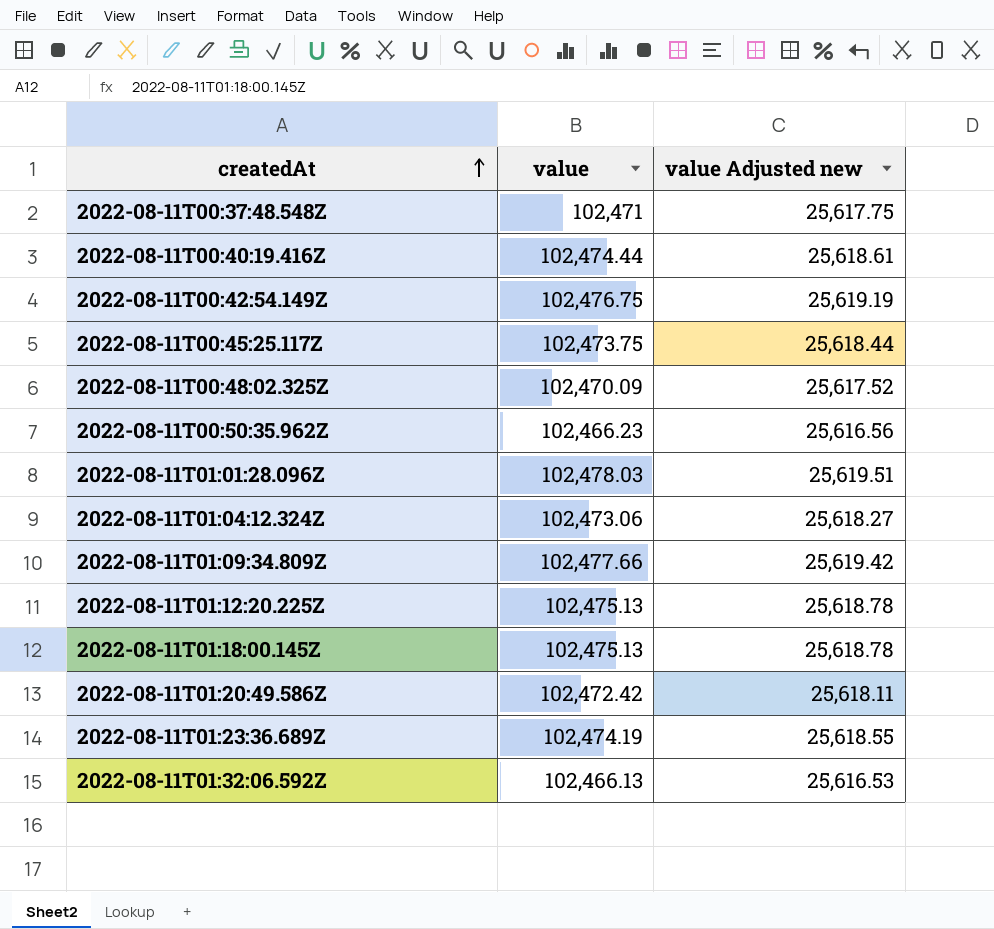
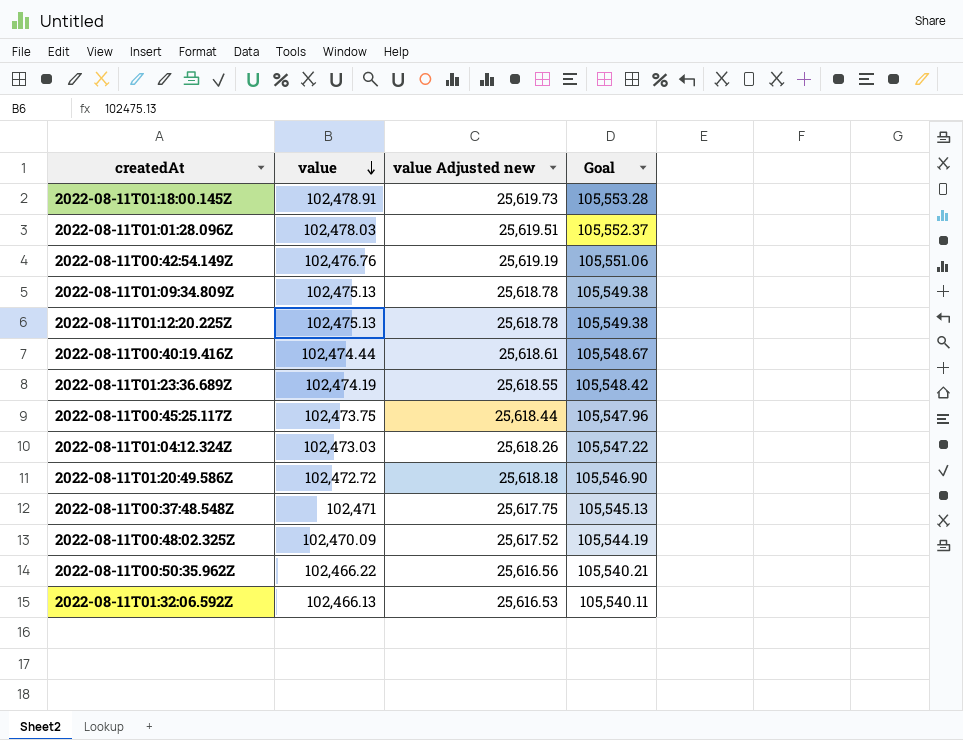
row order: createdAt ascending -> value descending
column Goal | formula: none -> [value] * 1.03
2022-08-11T01:18:00.145Z | value: 102,475.13 -> 102,478.91
2022-08-11T01:18:00.145Z | value Adjusted new: 25,618.78 -> 25,619.73
2022-08-11T00:42:54.149Z | value: 102,476.75 -> 102,476.76
2022-08-11T01:09:34.809Z | value: 102,477.66 -> 102,475.13
2022-08-11T01:09:34.809Z | value Adjusted new: 25,619.42 -> 25,618.78
2022-08-11T01:04:12.324Z | value: 102,473.06 -> 102,473.03
2022-08-11T01:04:12.324Z | value Adjusted new: 25,618.27 -> 25,618.26
2022-08-11T01:20:49.586Z | value: 102,472.42 -> 102,472.72
2022-08-11T01:20:49.586Z | value Adjusted new: 25,618.11 -> 25,618.18
2022-08-11T00:50:35.962Z | value: 102,466.23 -> 102,466.22

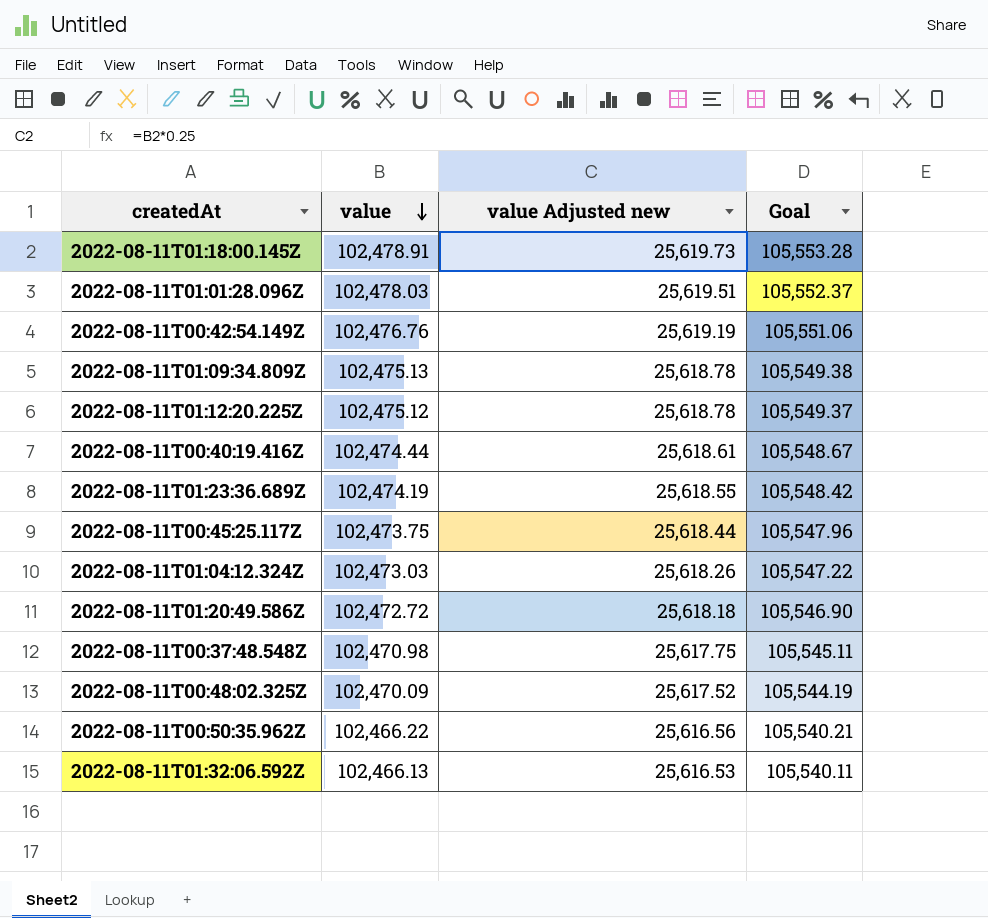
2022-08-11T01:12:20.225Z | value: 102,475.13 -> 102,475.12
2022-08-11T01:12:20.225Z | Goal: 105,549.38 -> 105,549.37
2022-08-11T00:37:48.548Z | value: 102,471 -> 102,470.98
2022-08-11T00:37:48.548Z | Goal: 105,545.13 -> 105,545.11

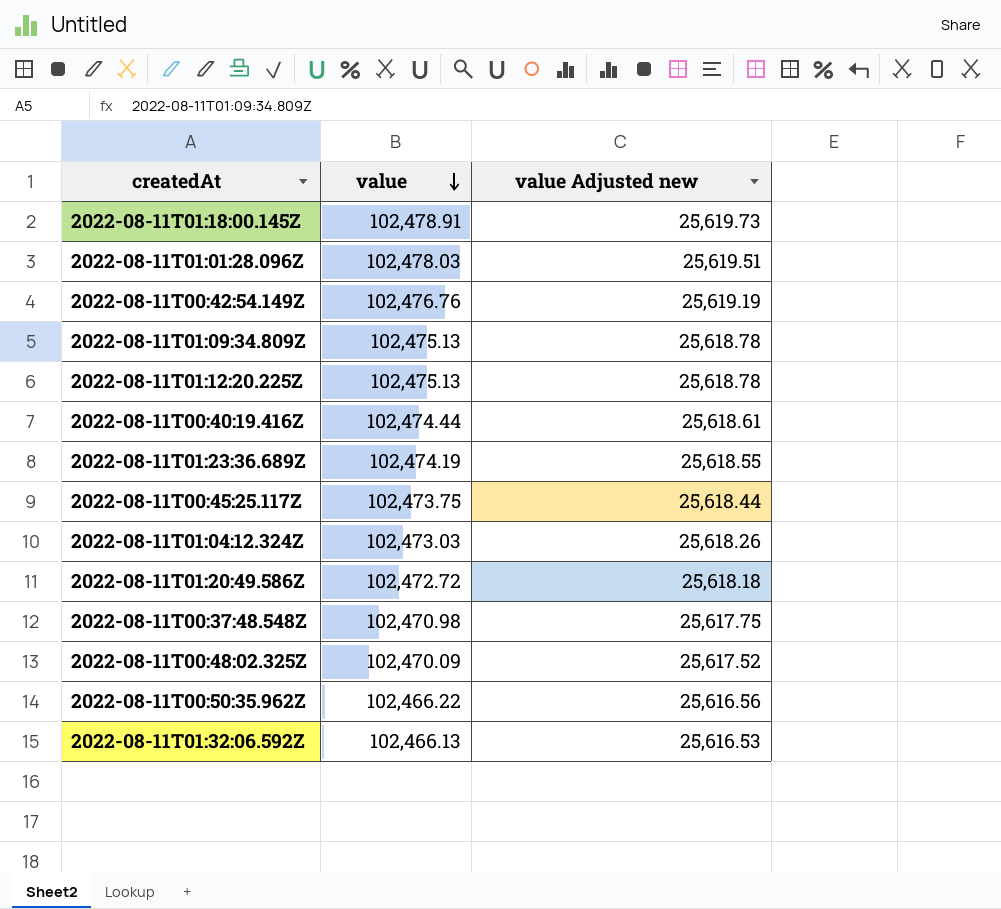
column Goal | formula: [value] * 1.03 -> none
2022-08-11T01:12:20.225Z | value: 102,475.12 -> 102,475.13

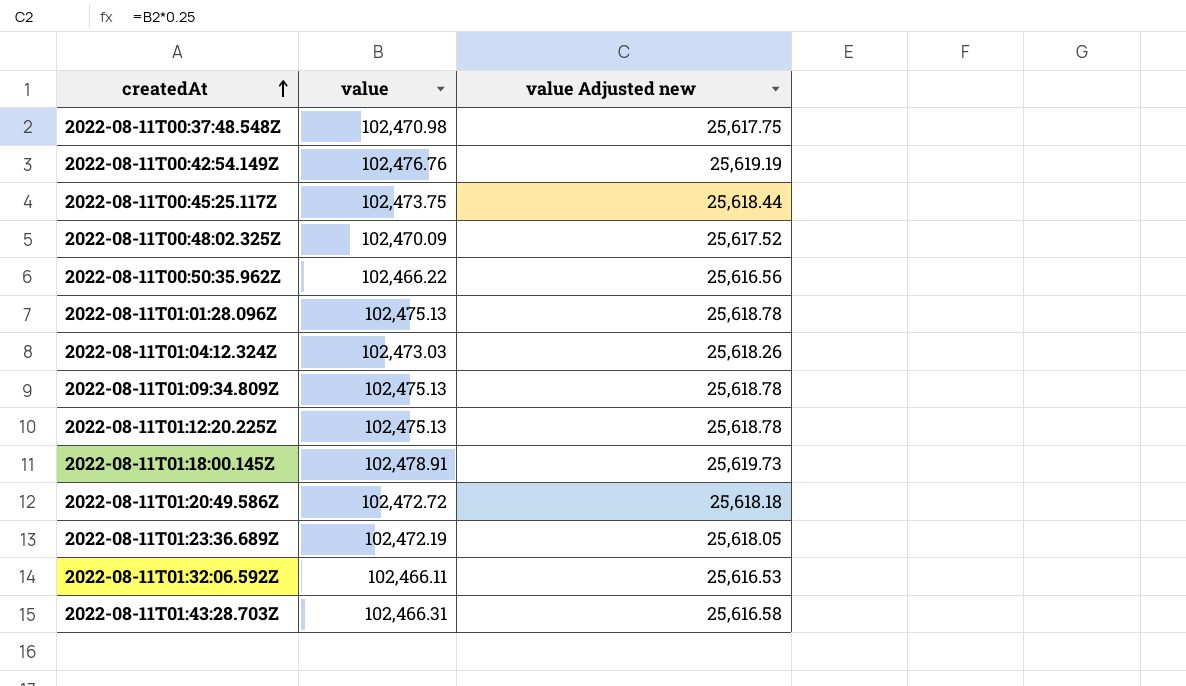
row order: value descending -> createdAt ascending
row 2022-08-11T00:40:19.416Z: 102,474.44 | 25,618.61 -> none
2022-08-11T01:01:28.096Z | value: 102,478.03 -> 102,475.13
2022-08-11T01:01:28.096Z | value Adjusted new: 25,619.51 -> 25,618.78
2022-08-11T01:23:36.689Z | value: 102,474.19 -> 102,472.19
2022-08-11T01:23:36.689Z | value Adjusted new: 25,618.55 -> 25,618.05
2022-08-11T01:32:06.592Z | value: 102,466.13 -> 102,466.11
row 2022-08-11T01:43:28.703Z: none -> 102,466.31 | 25,616.58

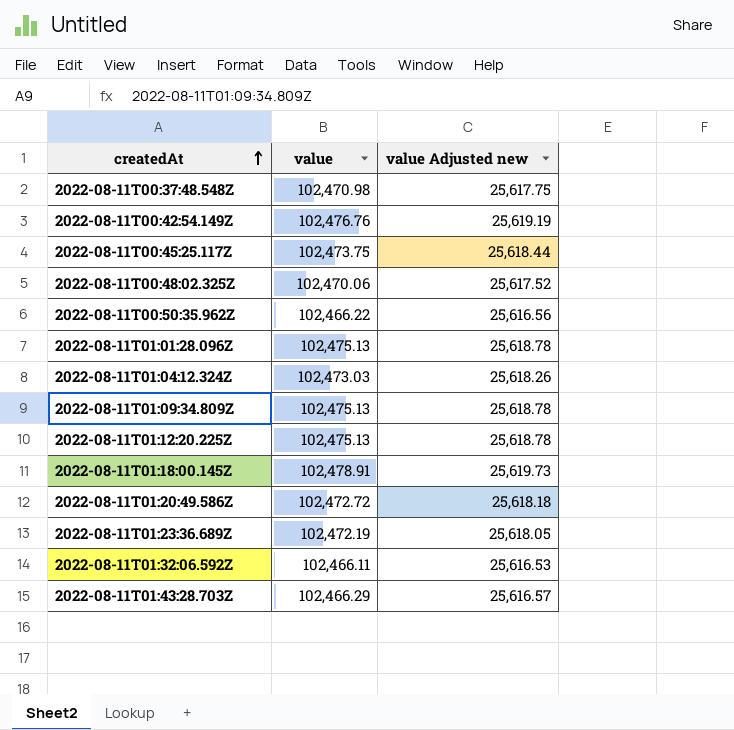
2022-08-11T00:48:02.325Z | value: 102,470.09 -> 102,470.06
2022-08-11T01:43:28.703Z | value: 102,466.31 -> 102,466.29
2022-08-11T01:43:28.703Z | value Adjusted new: 25,616.58 -> 25,616.57

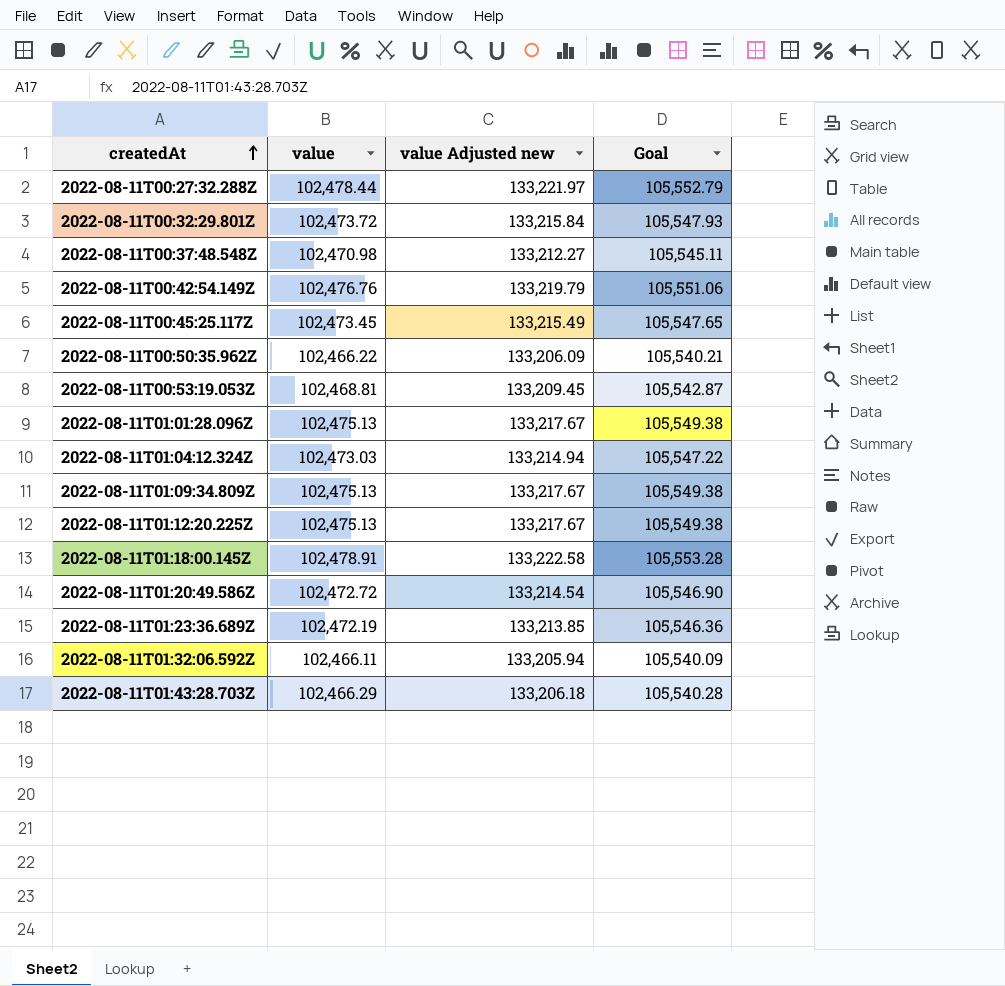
column value Adjusted new | formula: [value] * 0.25 -> [value] * 1.3
column Goal | formula: none -> [value] * 1.03
row 2022-08-11T00:48:02.325Z: 102,470.06 | 25,617.52 -> none
row 2022-08-11T00:27:32.288Z: none -> 102,478.44 | 133,221.97 | 105,552.79
row 2022-08-11T00:32:29.801Z: none -> 102,473.72 | 133,215.84 | 105,547.93
2022-08-11T00:45:25.117Z | value: 102,473.75 -> 102,473.45
row 2022-08-11T00:53:19.053Z: none -> 102,468.81 | 133,209.45 | 105,542.87

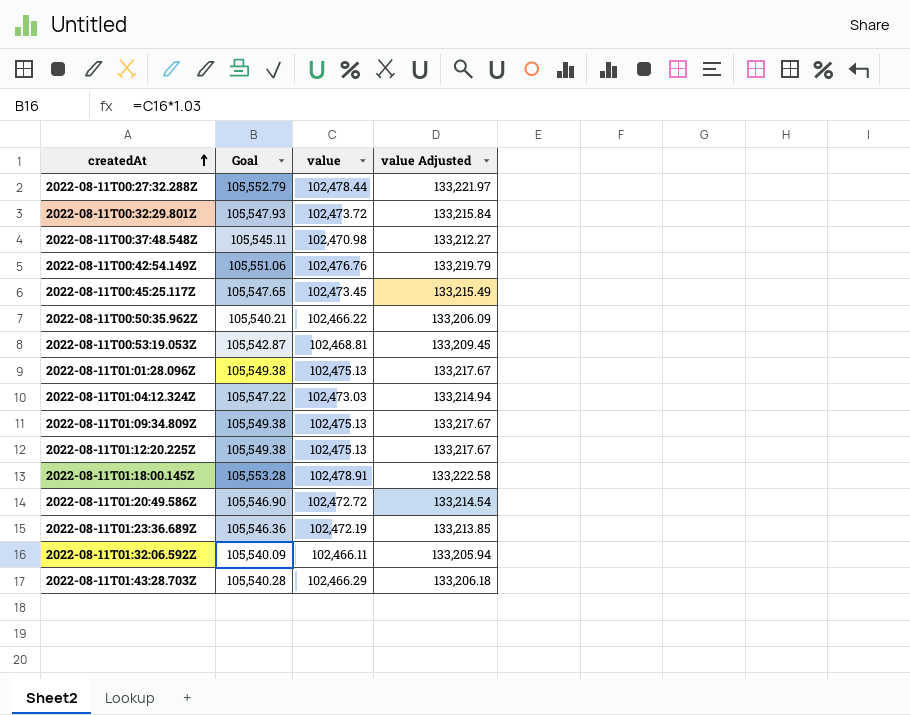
column Goal | position: 4 -> 2
column name: value Adjusted new -> value Adjusted

